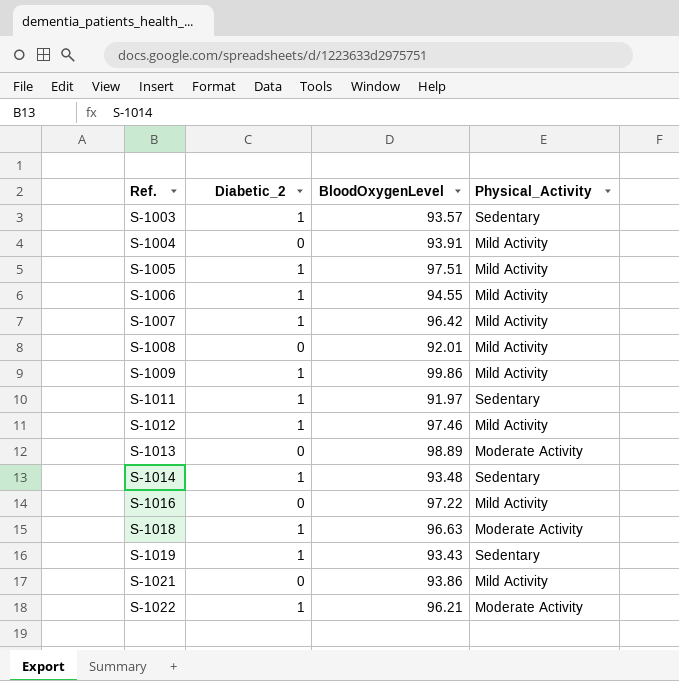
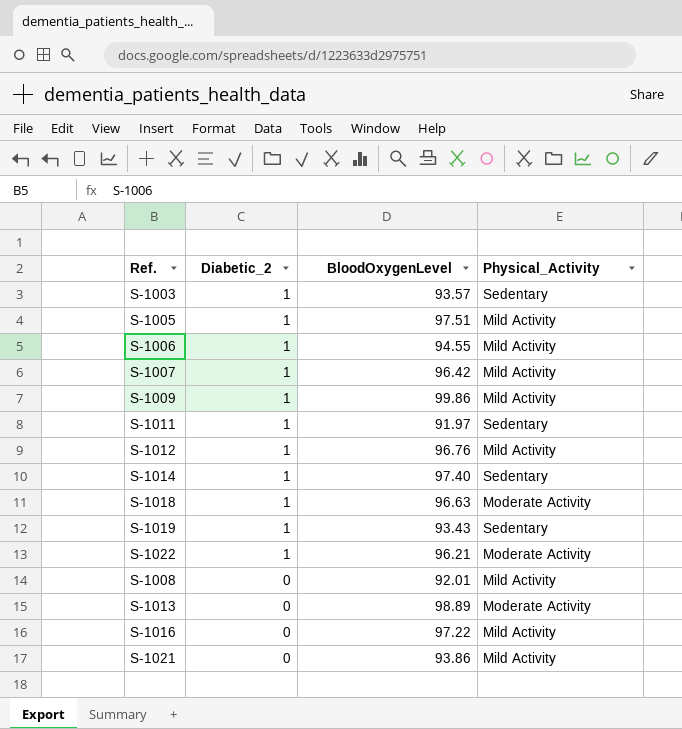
row order: Ref. ascending -> Diabetic_2 descending
row S-1004: 0 | 93.91 | Mild Activity -> none
S-1012 | BloodOxygenLevel: 97.46 -> 96.76
S-1014 | BloodOxygenLevel: 93.48 -> 97.40

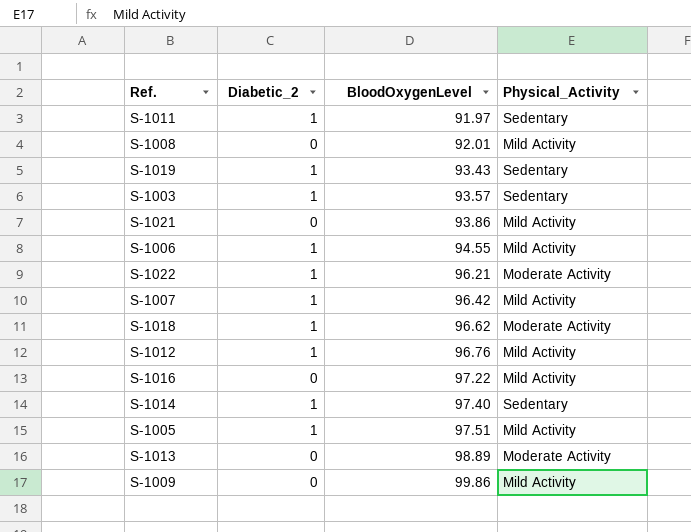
row order: Diabetic_2 descending -> BloodOxygenLevel ascending
S-1018 | BloodOxygenLevel: 96.63 -> 96.62
S-1009 | Diabetic_2: 1 -> 0

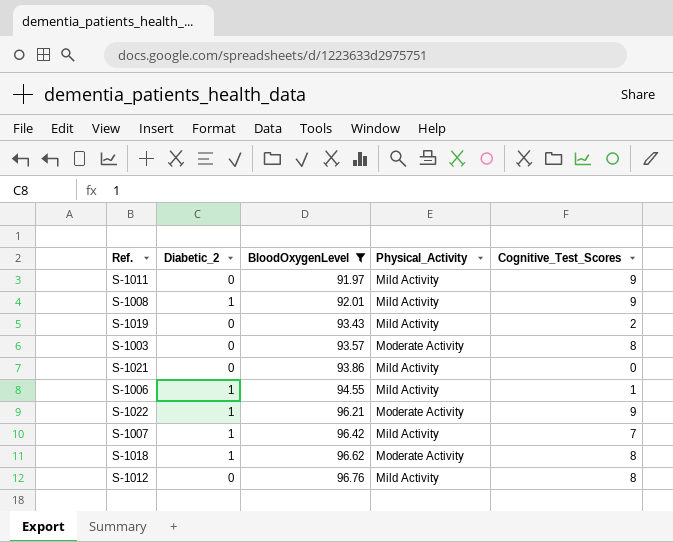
filter: none -> BloodOxygenLevel <= 96.76
column Cognitive_Test_Scores | position: none -> 5
S-1011 | Diabetic_2: 1 -> 0
S-1011 | Physical_Activity: Sedentary -> Mild Activity
S-1008 | Diabetic_2: 0 -> 1
S-1019 | Diabetic_2: 1 -> 0
S-1019 | Physical_Activity: Sedentary -> Mild Activity
S-1003 | Diabetic_2: 1 -> 0
S-1003 | Physical_Activity: Sedentary -> Moderate Activity
S-1012 | Diabetic_2: 1 -> 0

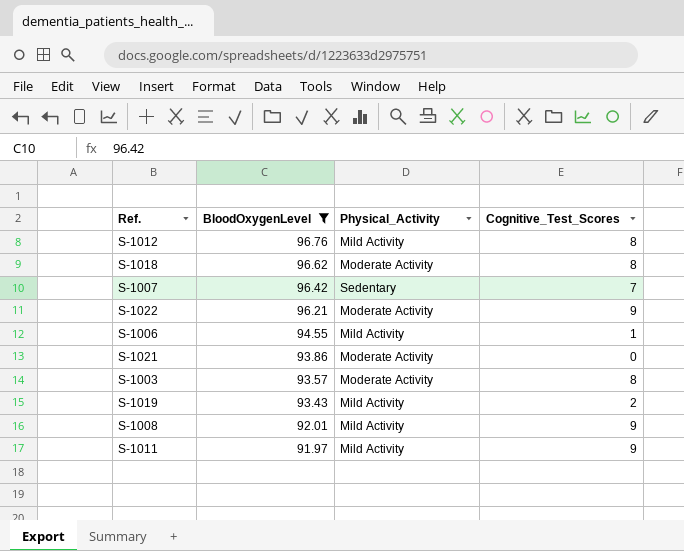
row order: BloodOxygenLevel ascending -> BloodOxygenLevel descending
column Diabetic_2 | position: 2 -> none
S-1007 | Physical_Activity: Mild Activity -> Sedentary
S-1021 | Physical_Activity: Mild Activity -> Moderate Activity

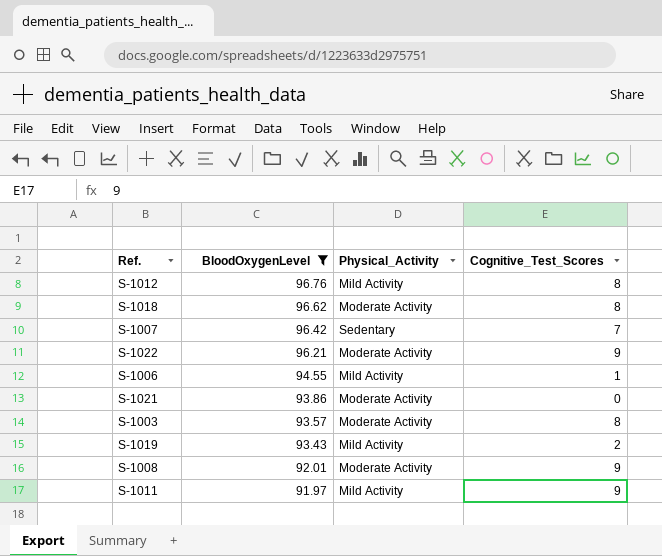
S-1008 | Physical_Activity: Mild Activity -> Moderate Activity

